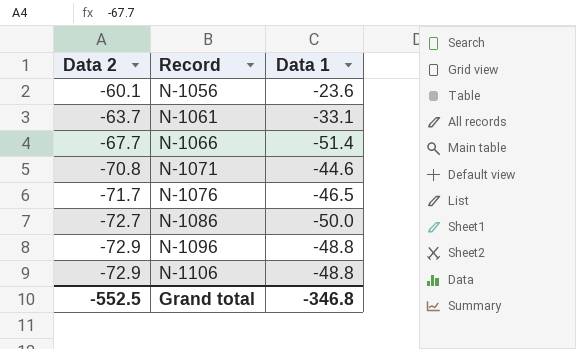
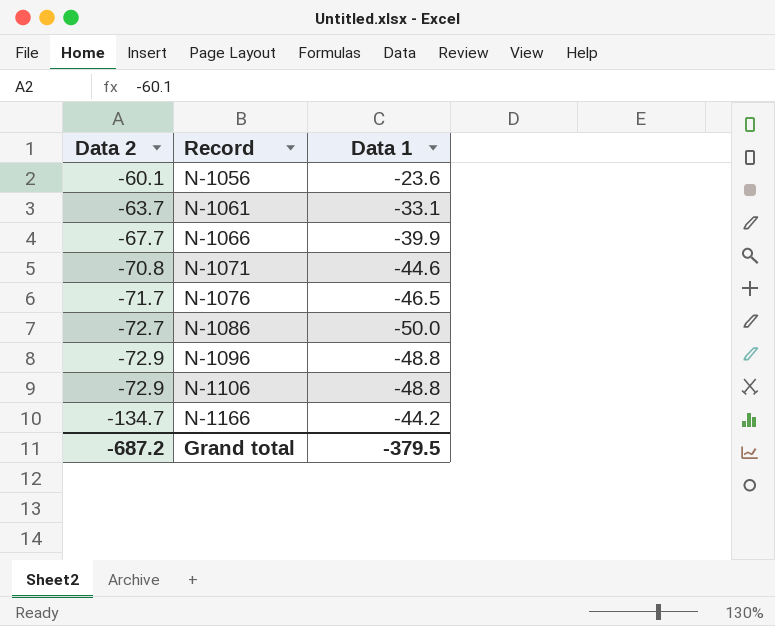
N-1066 | Data 1: -51.4 -> -39.9
row N-1166: none -> -134.7 | -44.2
Grand total | Data 2: -552.5 -> -687.2
Grand total | Data 1: -346.8 -> -379.5

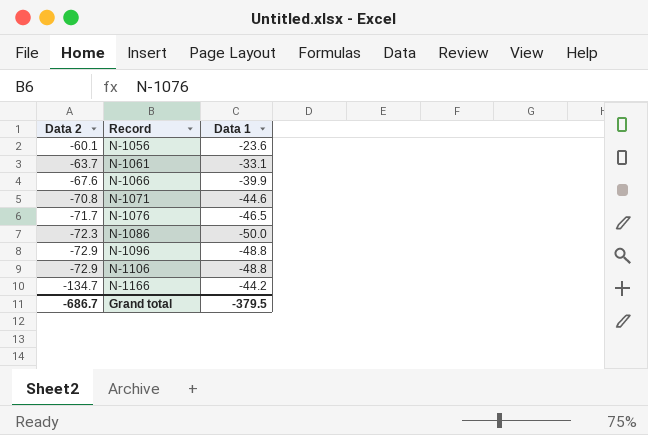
N-1066 | Data 2: -67.7 -> -67.6
N-1086 | Data 2: -72.7 -> -72.3
Grand total | Data 2: -687.2 -> -686.7

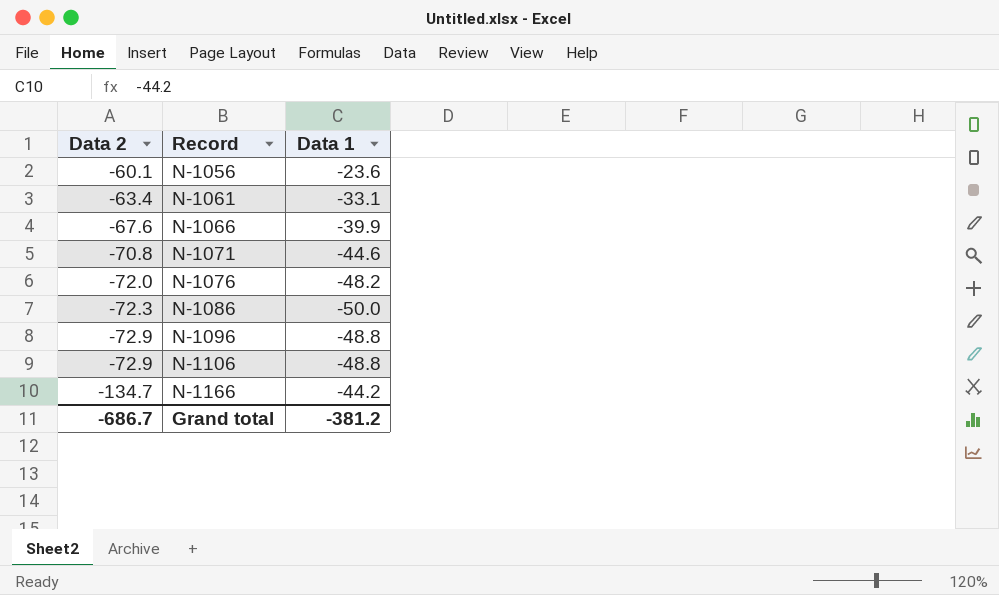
N-1061 | Data 2: -63.7 -> -63.4
N-1076 | Data 2: -71.7 -> -72.0
N-1076 | Data 1: -46.5 -> -48.2
Grand total | Data 1: -379.5 -> -381.2

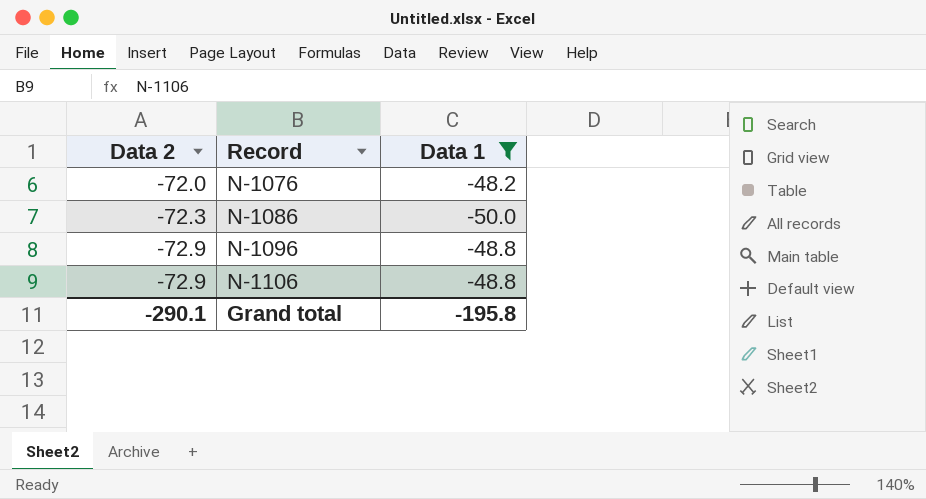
filter: none -> Data 1 <= -48.2
Grand total | Data 2: -686.7 -> -290.1
Grand total | Data 1: -381.2 -> -195.8

